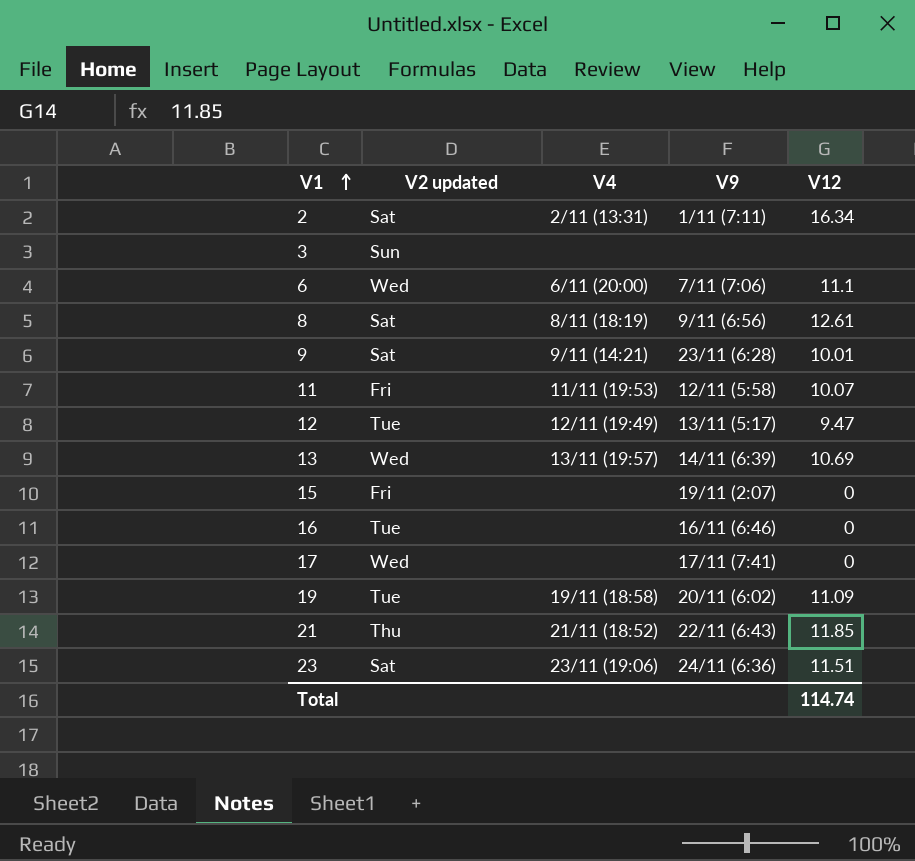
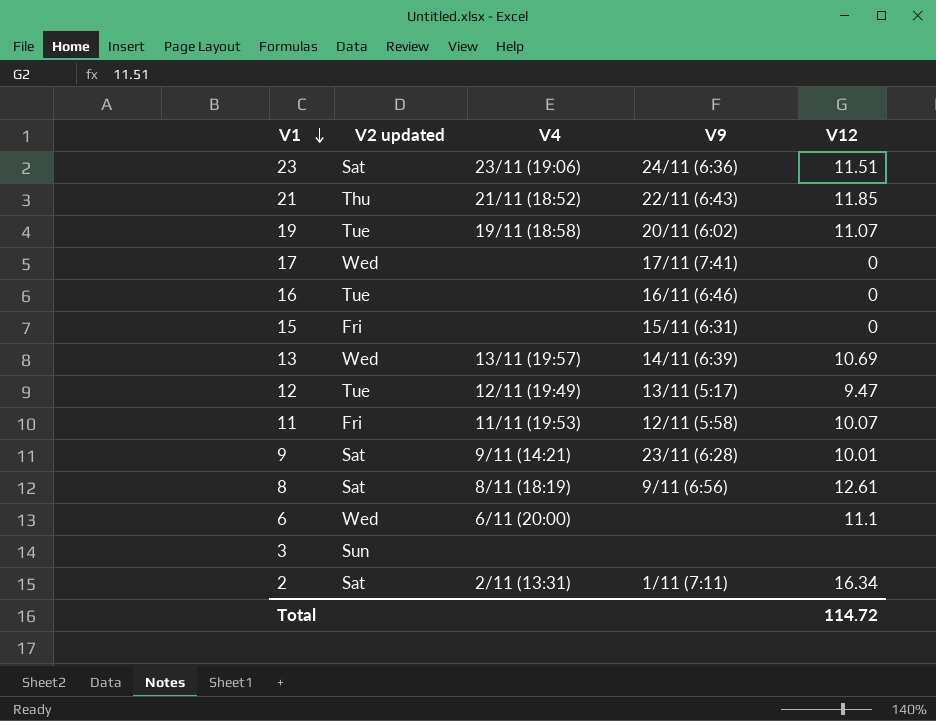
row order: V1 ascending -> V1 descending
19 | V12: 11.09 -> 11.07
15 | V9: 19/11 (2:07) -> 15/11 (6:31)
6 | V9: 7/11 (7:06) -> none
Total | V12: 114.74 -> 114.72

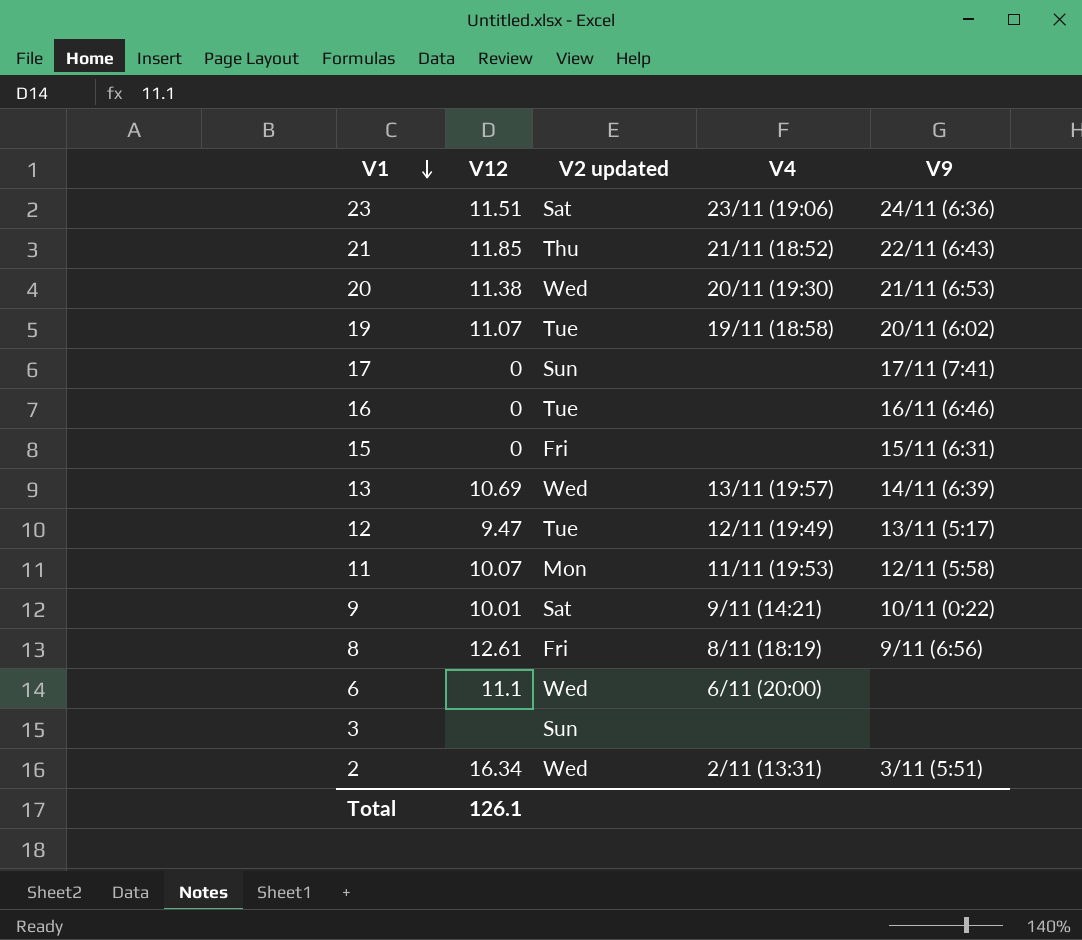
column V12 | position: 5 -> 2
row 20: none -> 11.38 | Wed | 20/11 (19:30) | 21/11 (6:53)
17 | V2 updated: Wed -> Sun
11 | V2 updated: Fri -> Mon
9 | V9: 23/11 (6:28) -> 10/11 (0:22)
8 | V2 updated: Sat -> Fri
2 | V2 updated: Sat -> Wed
2 | V9: 1/11 (7:11) -> 3/11 (5:51)
Total | V12: 114.72 -> 126.1

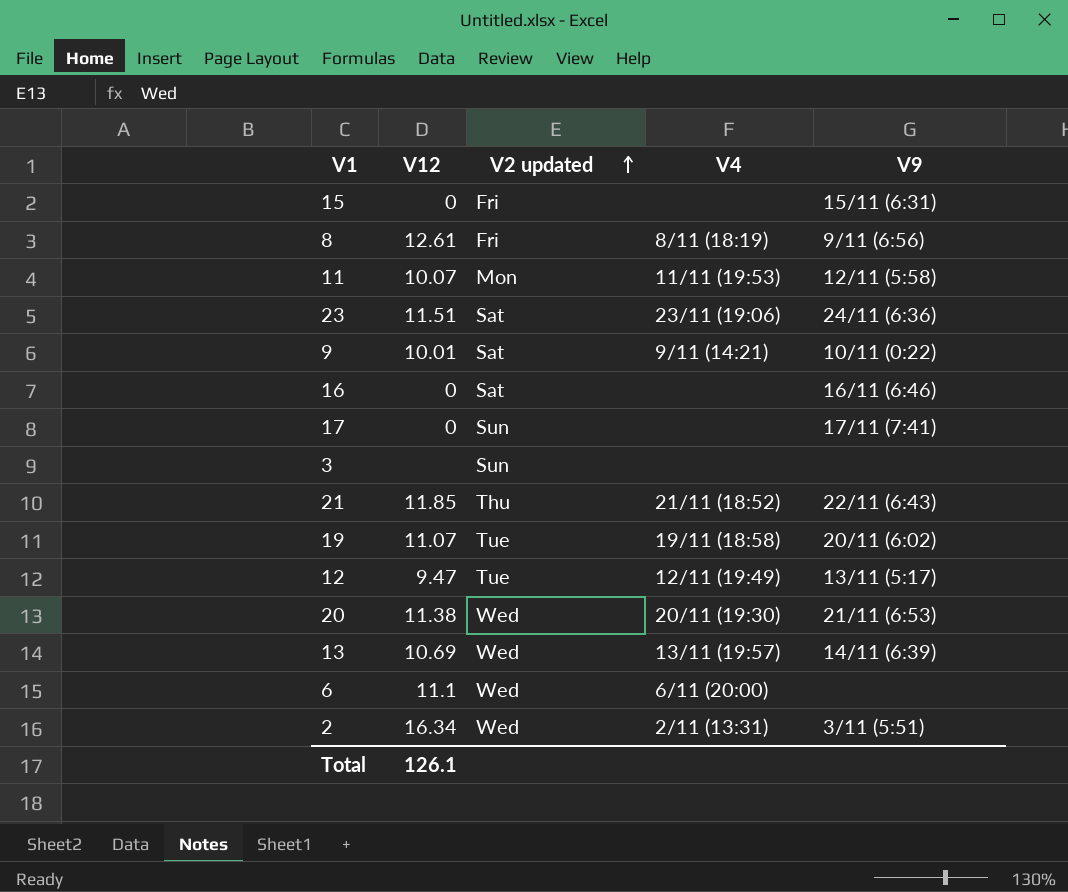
row order: V1 descending -> V2 updated ascending
16 | V2 updated: Tue -> Sat

